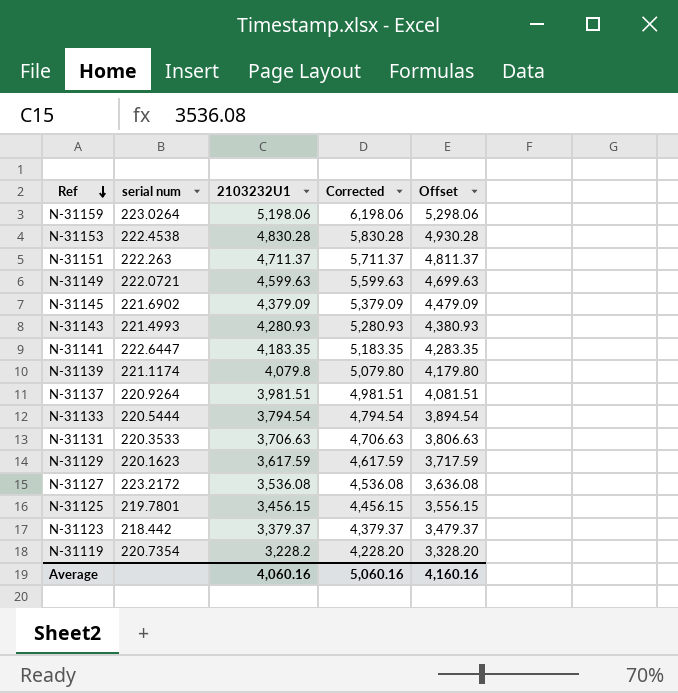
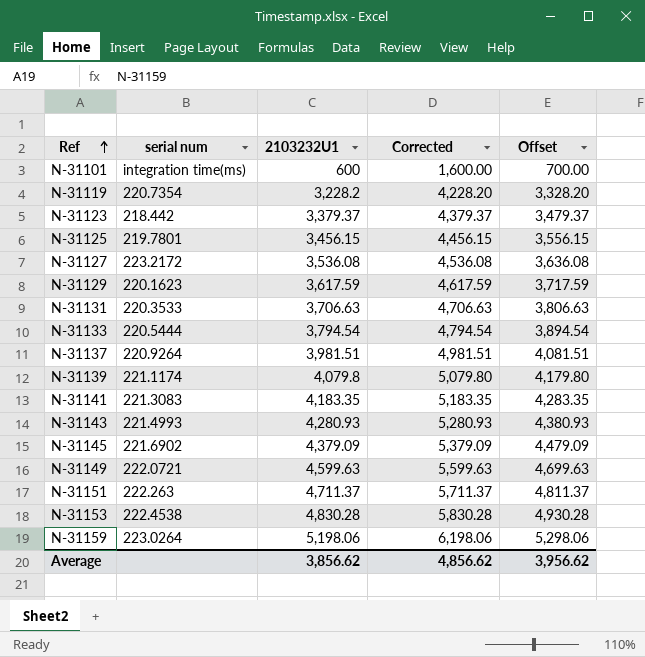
row order: Ref descending -> Ref ascending
row N-31101: none -> integration time(ms) | 600 | 1,600.00 | 700.00
N-31141 | serial num: 222.6447 -> 221.3083
Average | 2103232U1: 4,060.16 -> 3,856.62
Average | Corrected: 5,060.16 -> 4,856.62
Average | Offset: 4,160.16 -> 3,956.62

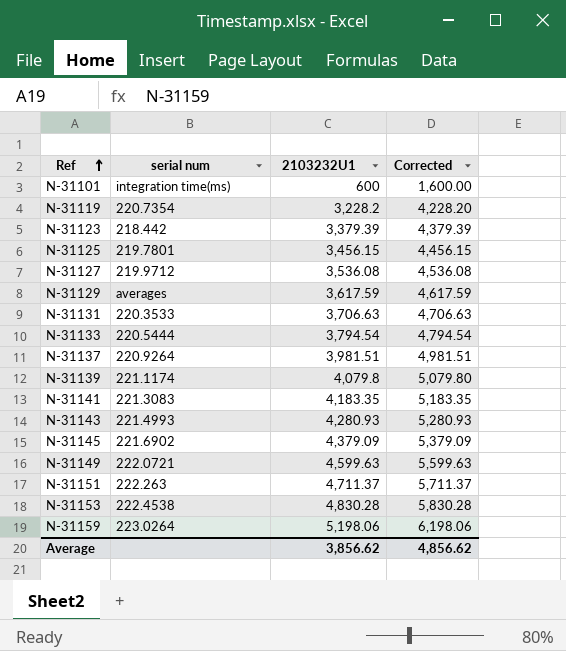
column Offset | formula: [2103232U1] + 100 -> none
N-31123 | 2103232U1: 3,379.37 -> 3,379.39
N-31123 | Corrected: 4,379.37 -> 4,379.39
N-31127 | serial num: 223.2172 -> 219.9712
N-31129 | serial num: 220.1623 -> averages

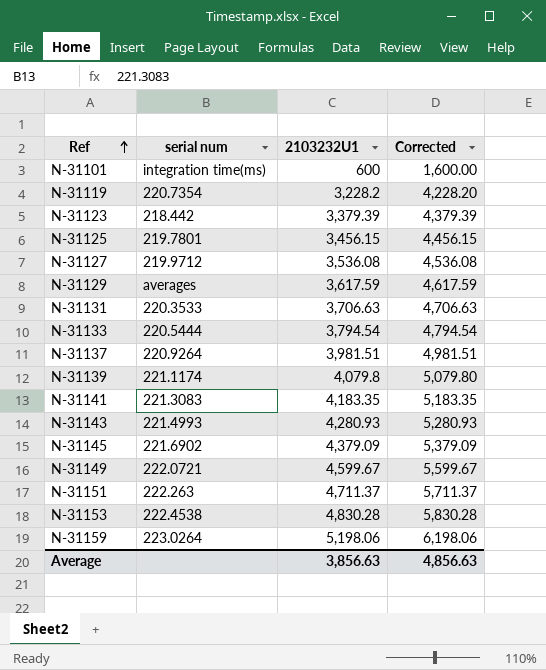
N-31149 | 2103232U1: 4,599.63 -> 4,599.67
N-31149 | Corrected: 5,599.63 -> 5,599.67
Average | 2103232U1: 3,856.62 -> 3,856.63
Average | Corrected: 4,856.62 -> 4,856.63

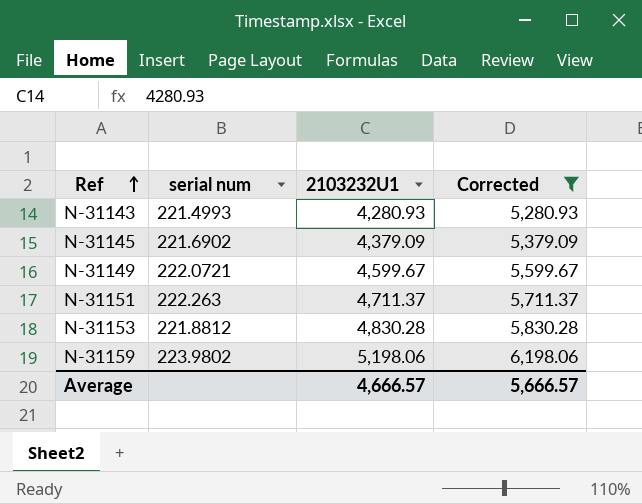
filter: none -> Corrected >= 5,280.93
N-31153 | serial num: 222.4538 -> 221.8812
N-31159 | serial num: 223.0264 -> 223.9802
Average | 2103232U1: 3,856.63 -> 4,666.57
Average | Corrected: 4,856.63 -> 5,666.57

